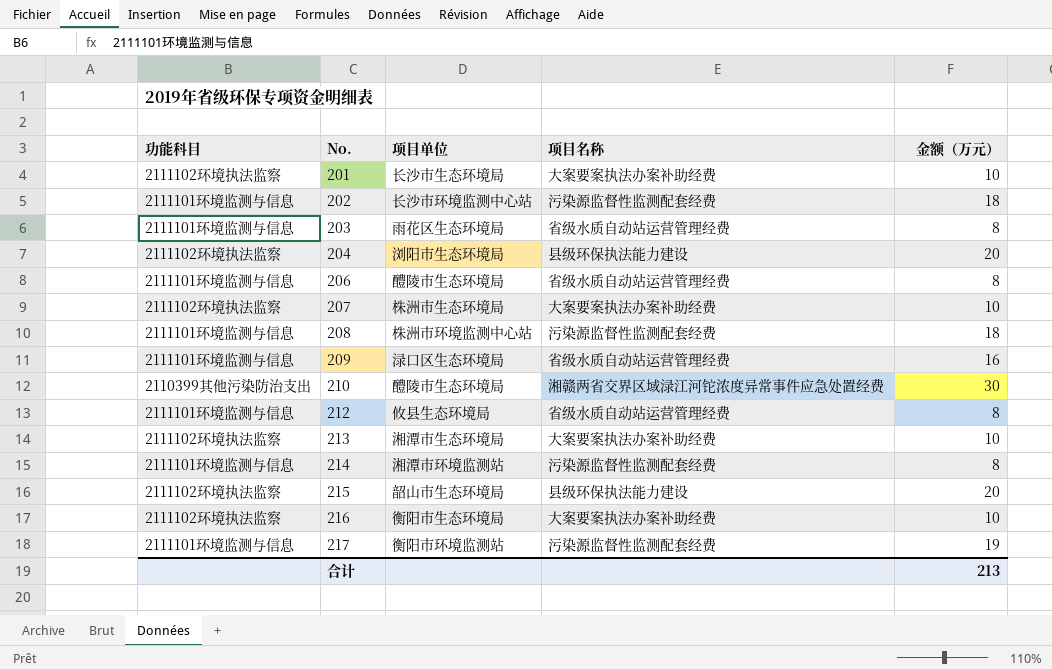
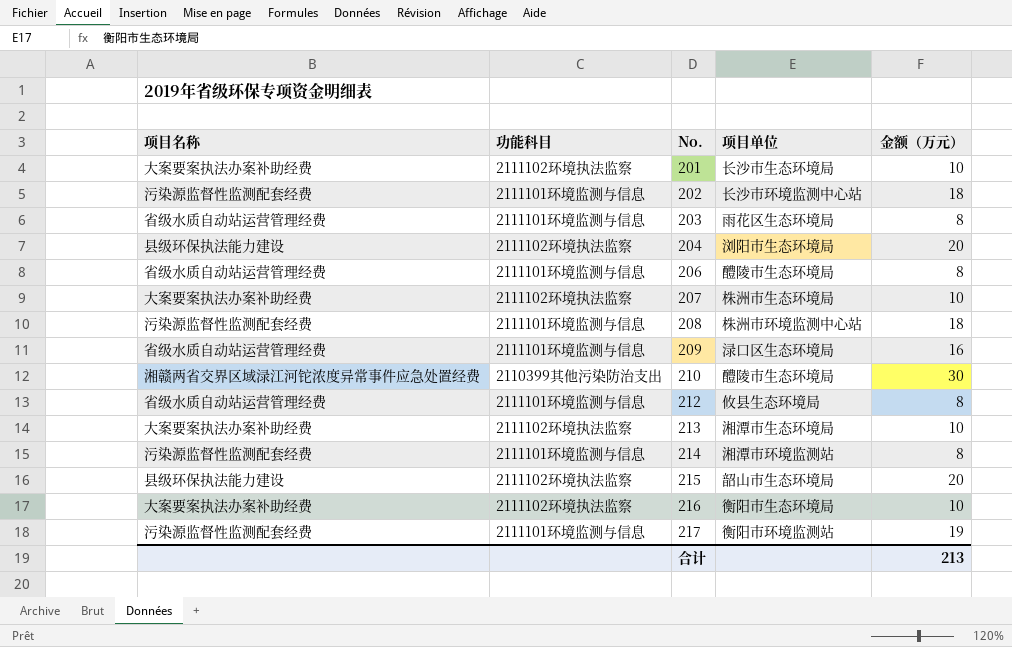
column 项目名称 | position: 4 -> 1

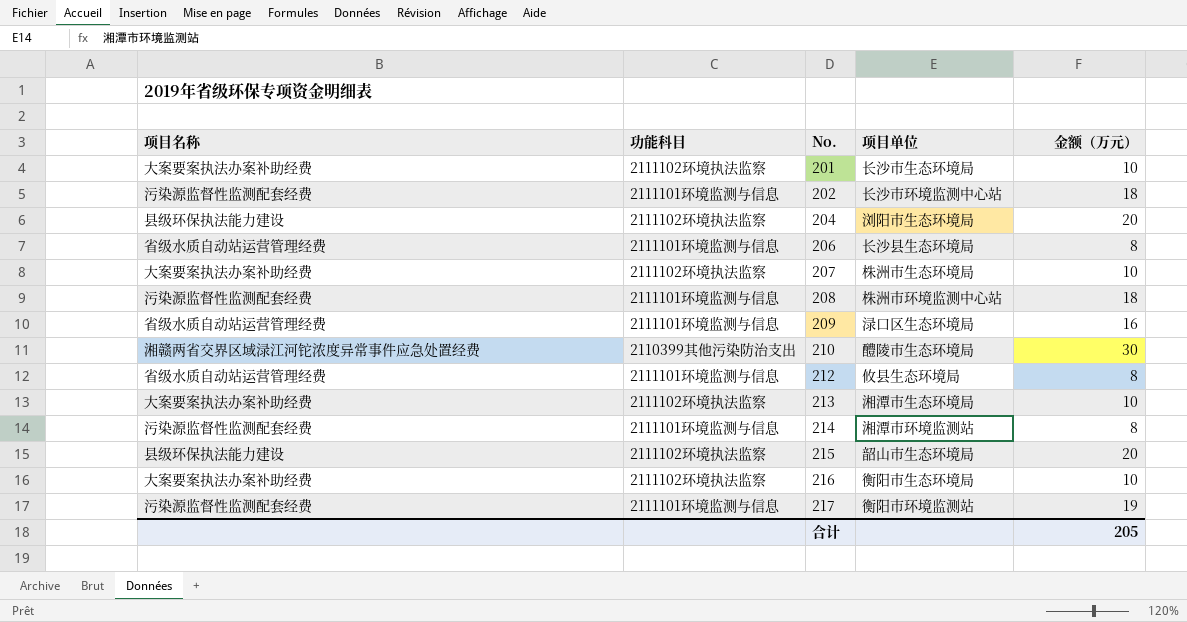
row 203: 省级水质自动站运营管理经费 | 2111101环境监测与信息 | 雨花区生态环境局 | 8 -> none
206 | 项目单位: 醴陵市生态环境局 -> 长沙县生态环境局
合计 | 金额（万元）: 213 -> 205

